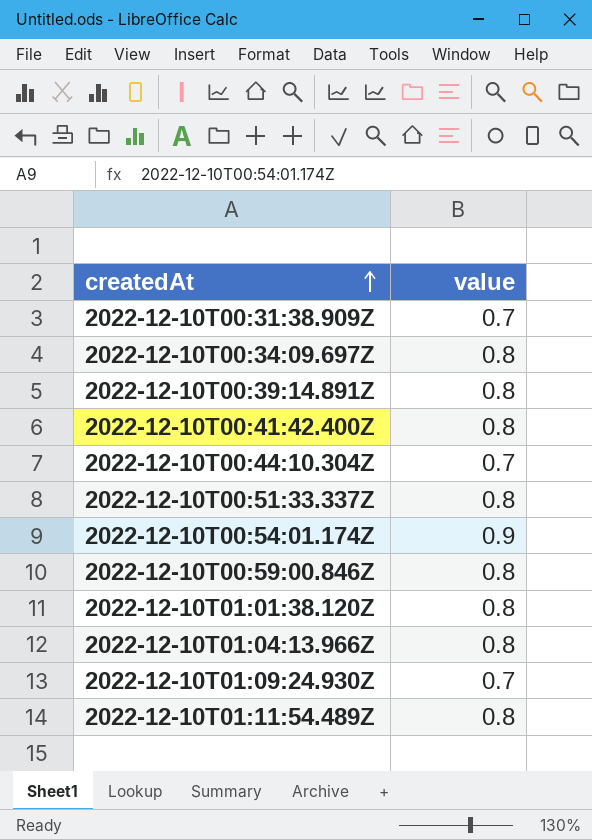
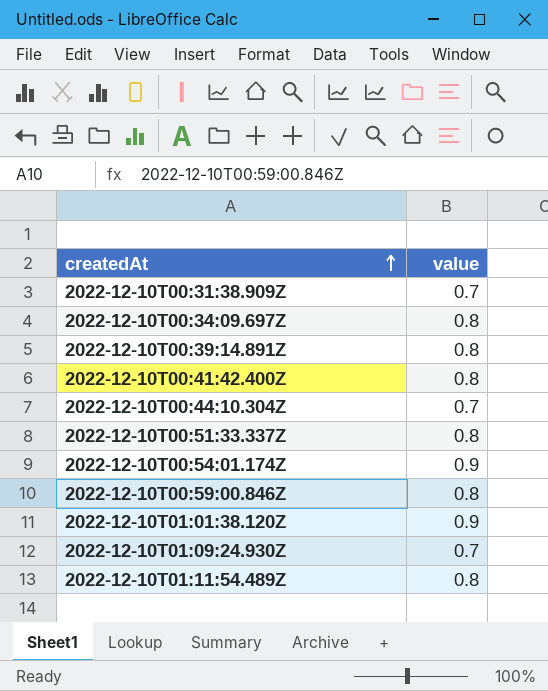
row 2022-12-10T01:04:13.966Z: 0.8 -> none
2022-12-10T01:01:38.120Z | value: 0.8 -> 0.9

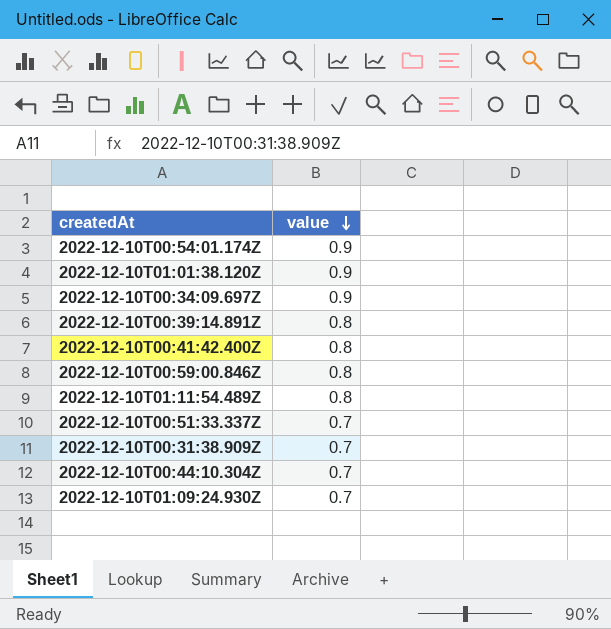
row order: createdAt ascending -> value descending
2022-12-10T00:34:09.697Z | value: 0.8 -> 0.9
2022-12-10T00:51:33.337Z | value: 0.8 -> 0.7

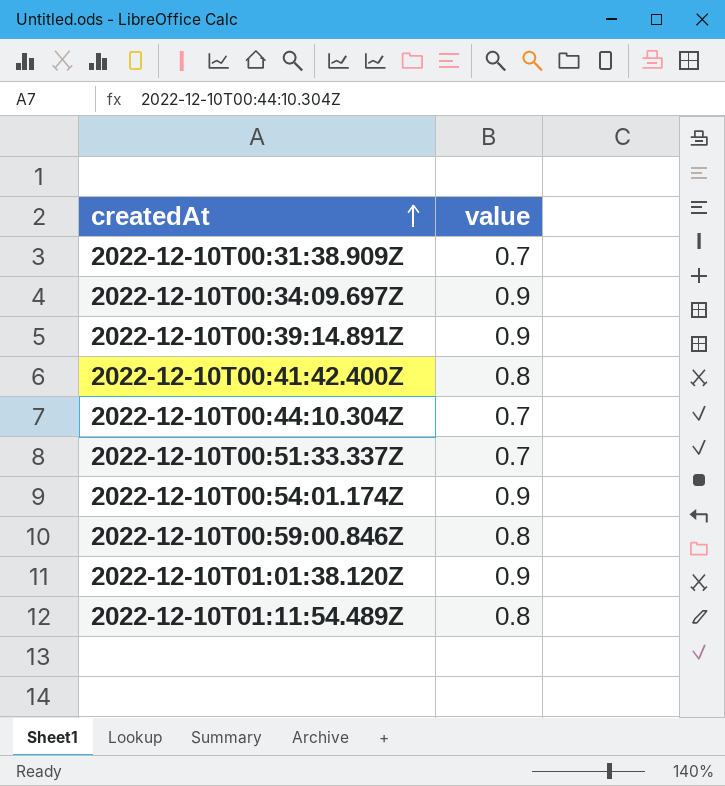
row order: value descending -> createdAt ascending
row 2022-12-10T01:09:24.930Z: 0.7 -> none
2022-12-10T00:39:14.891Z | value: 0.8 -> 0.9

